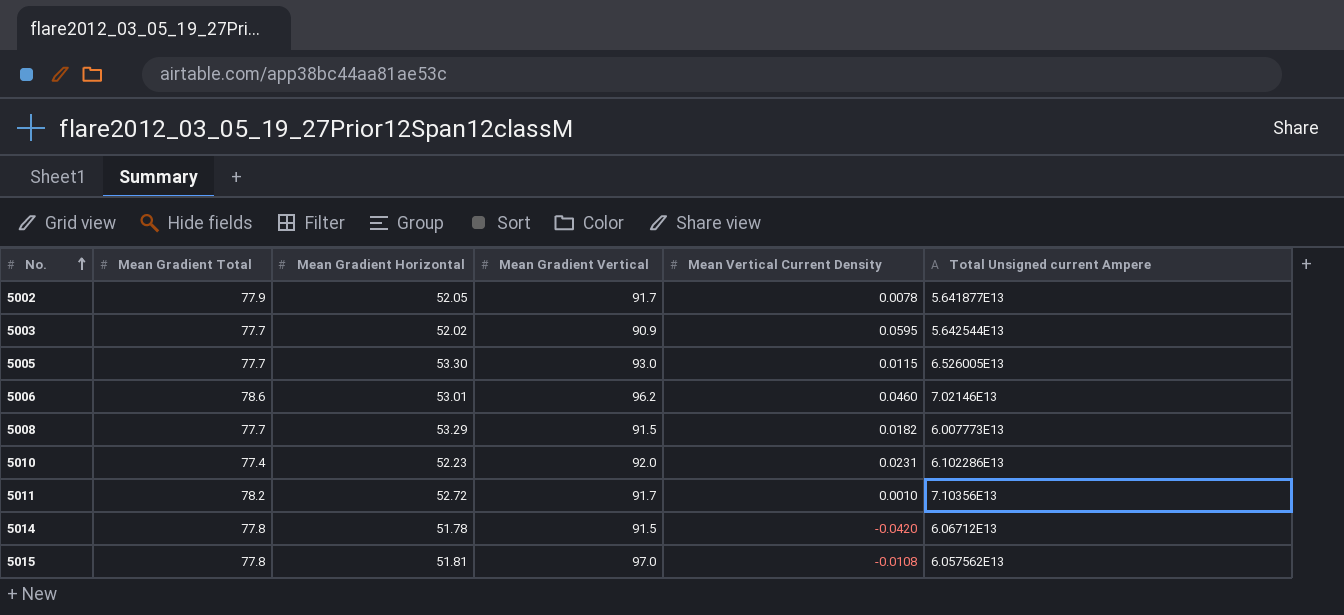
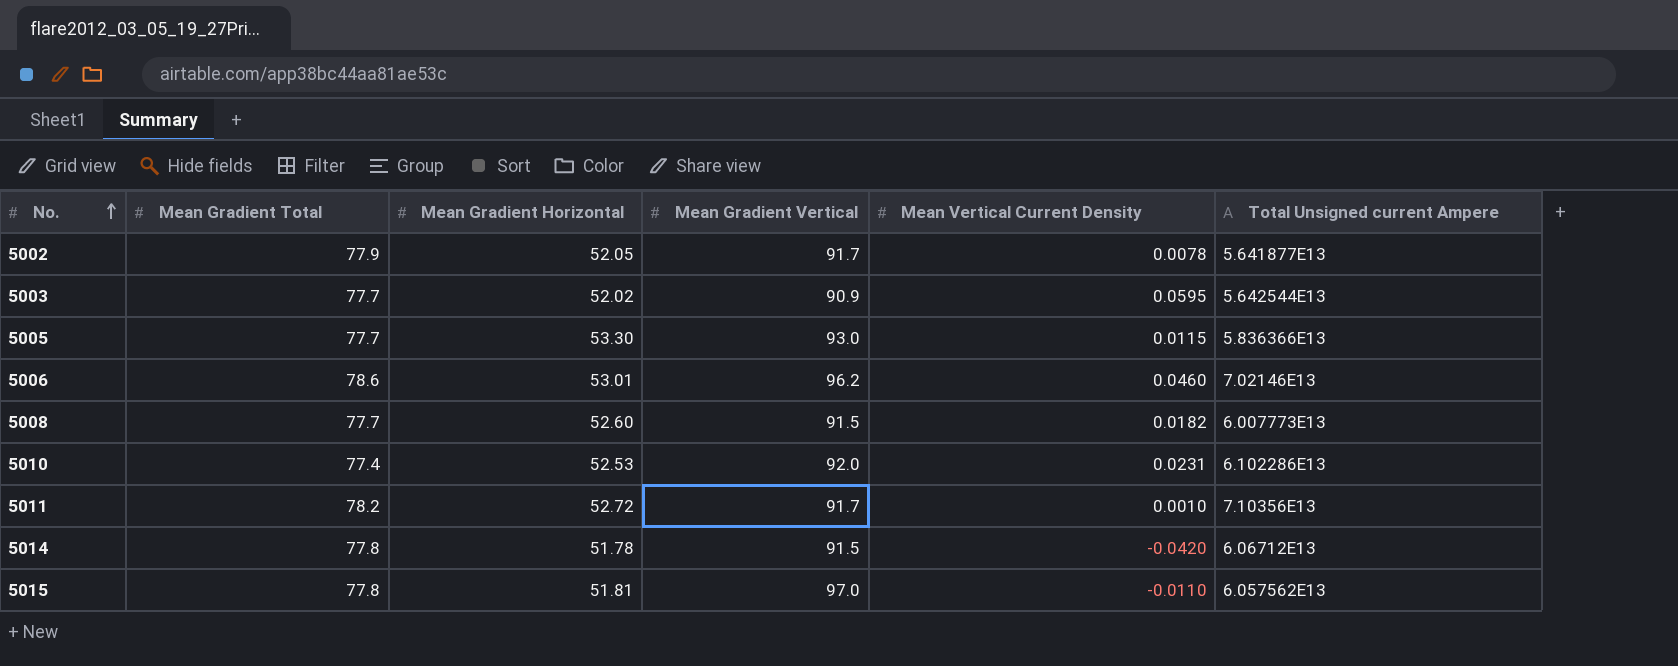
5005 | Total Unsigned current Ampere: 6.526005E13 -> 5.836366E13
5008 | Mean Gradient Horizontal: 53.29 -> 52.60
5010 | Mean Gradient Horizontal: 52.23 -> 52.53
5015 | Mean Vertical Current Density: -0.0108 -> -0.0110

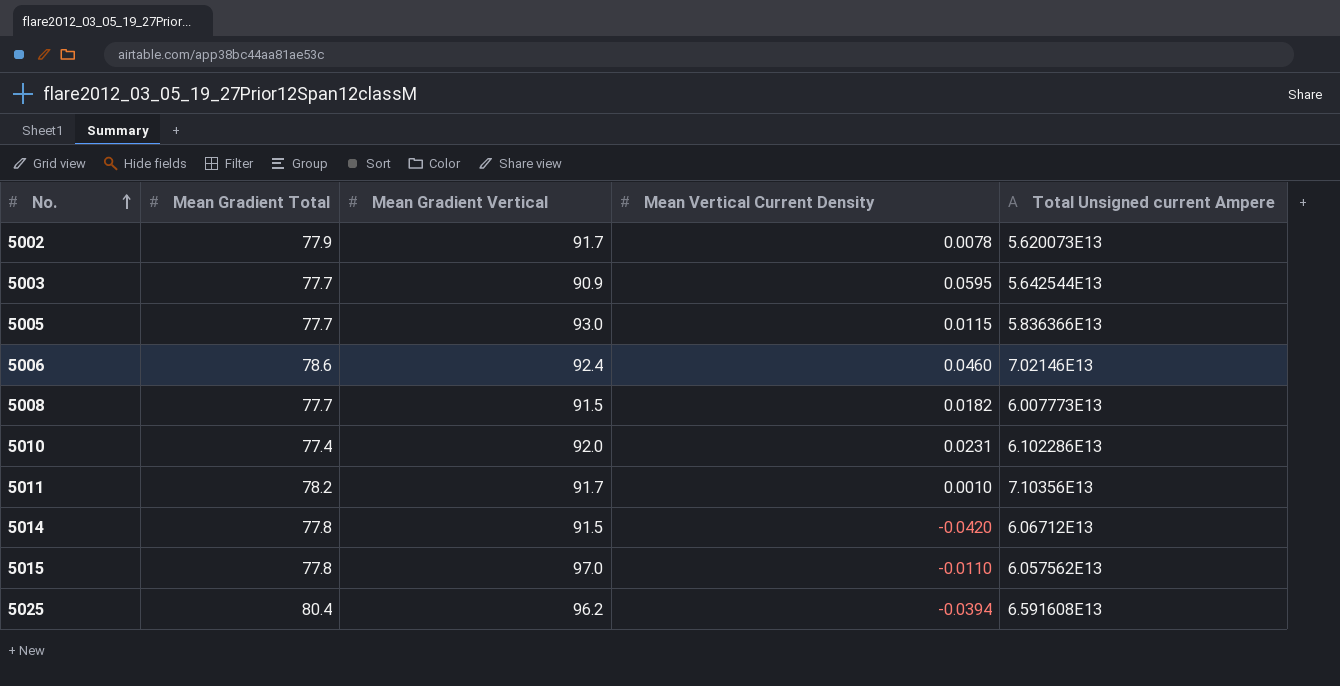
column Mean Gradient Horizontal | position: 3 -> none
5002 | Total Unsigned current Ampere: 5.641877E13 -> 5.620073E13
5006 | Mean Gradient Vertical: 96.2 -> 92.4
row 5025: none -> 80.4 | 96.2 | -0.0394 | 6.591608E13

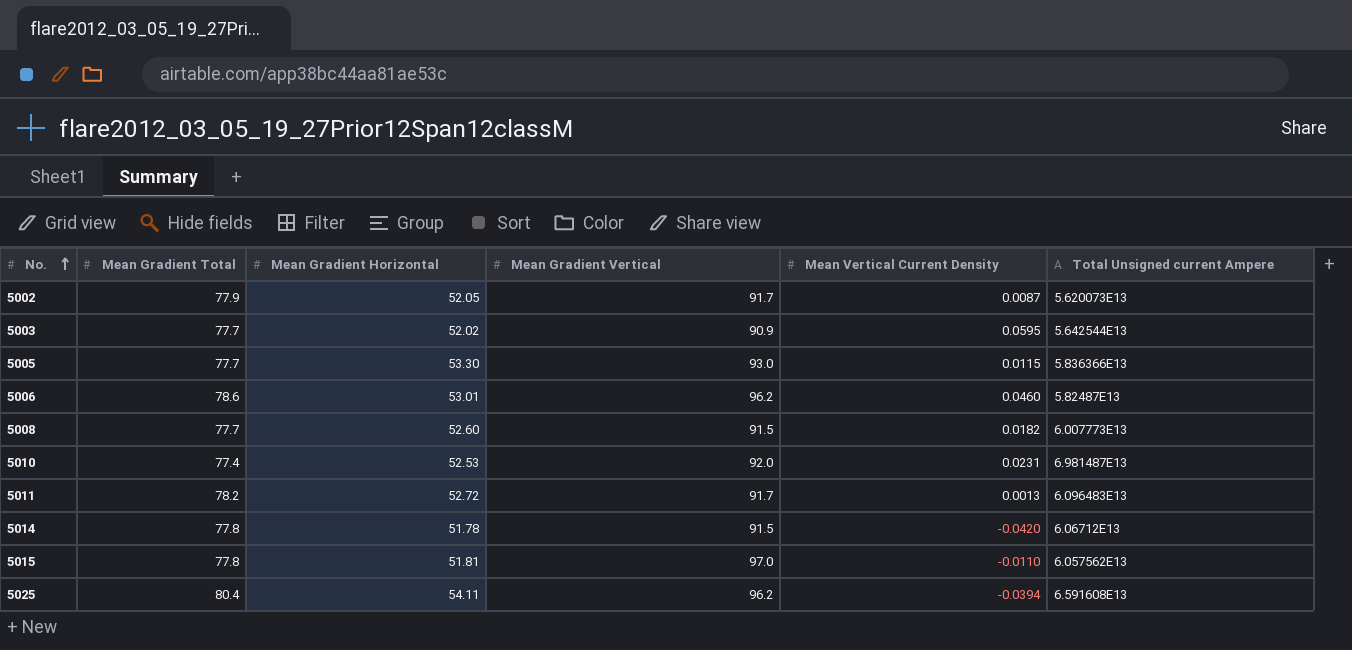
column Mean Gradient Horizontal | position: none -> 3
5002 | Mean Vertical Current Density: 0.0078 -> 0.0087
5006 | Mean Gradient Vertical: 92.4 -> 96.2
5006 | Total Unsigned current Ampere: 7.02146E13 -> 5.82487E13
5010 | Total Unsigned current Ampere: 6.102286E13 -> 6.981487E13
5011 | Mean Vertical Current Density: 0.0010 -> 0.0013
5011 | Total Unsigned current Ampere: 7.10356E13 -> 6.096483E13

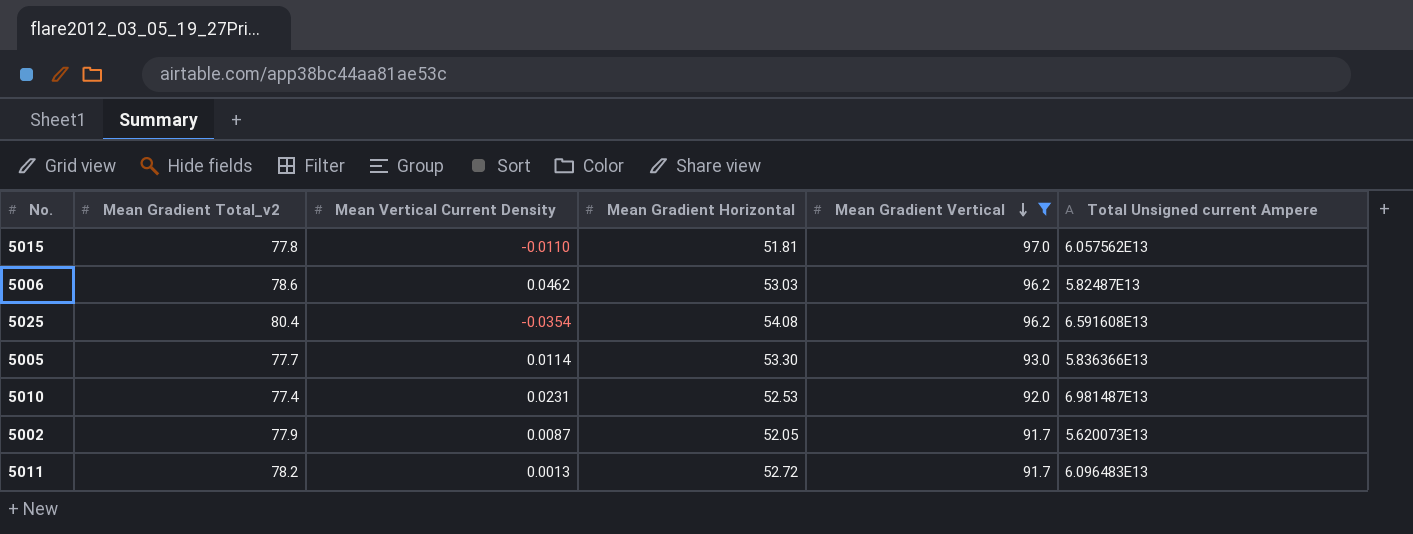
filter: none -> Mean Gradient Vertical >= 91.7
row order: No. ascending -> Mean Gradient Vertical descending
column name: Mean Gradient Total -> Mean Gradient Total_v2
column Mean Vertical Current Density | position: 5 -> 3
5006 | Mean Vertical Current Density: 0.0460 -> 0.0462
5006 | Mean Gradient Horizontal: 53.01 -> 53.03
5025 | Mean Vertical Current Density: -0.0394 -> -0.0354
5025 | Mean Gradient Horizontal: 54.11 -> 54.08
5005 | Mean Vertical Current Density: 0.0115 -> 0.0114

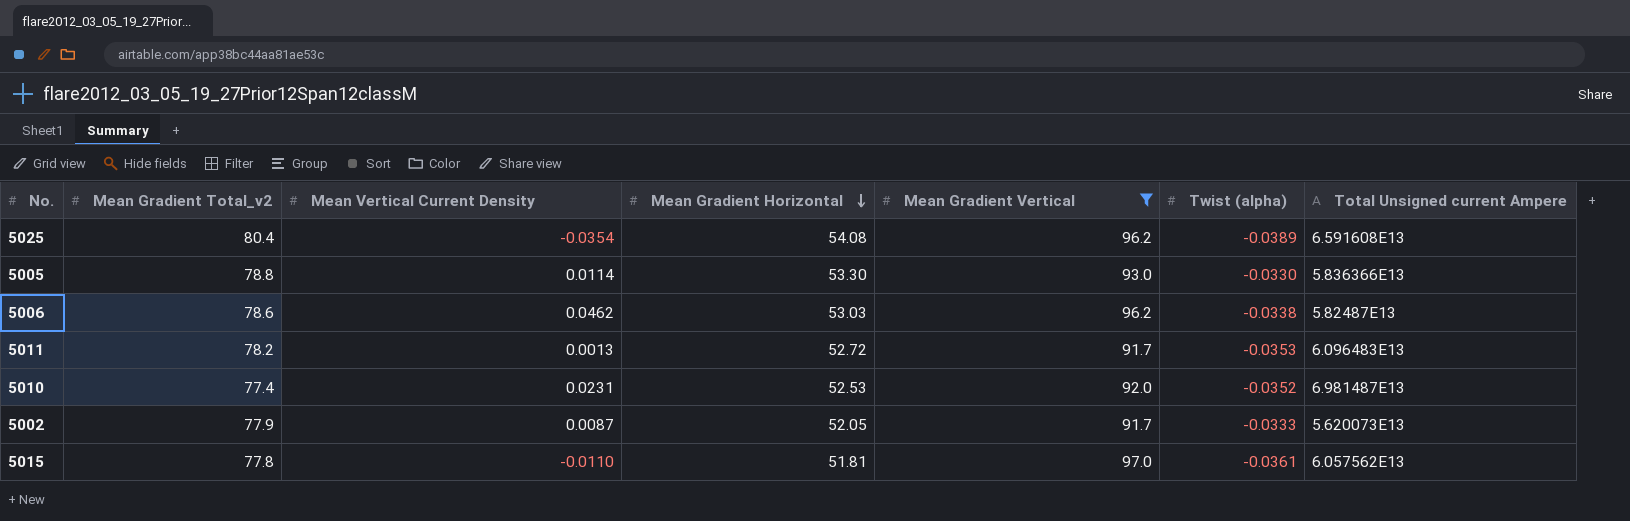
row order: Mean Gradient Vertical descending -> Mean Gradient Horizontal descending
column Twist (alpha) | position: none -> 6
5005 | Mean Gradient Total_v2: 77.7 -> 78.8

